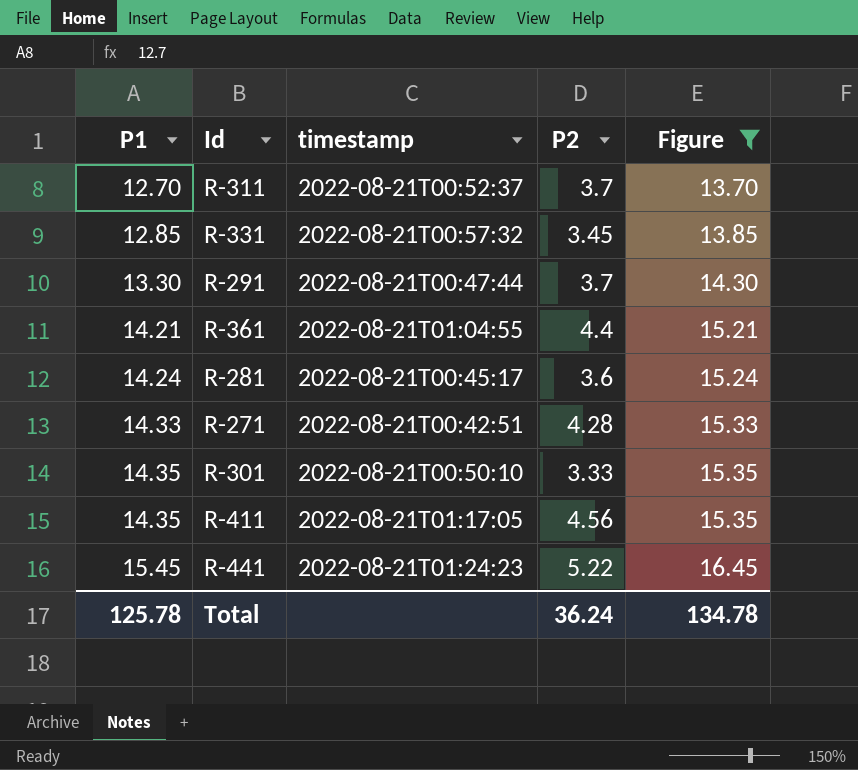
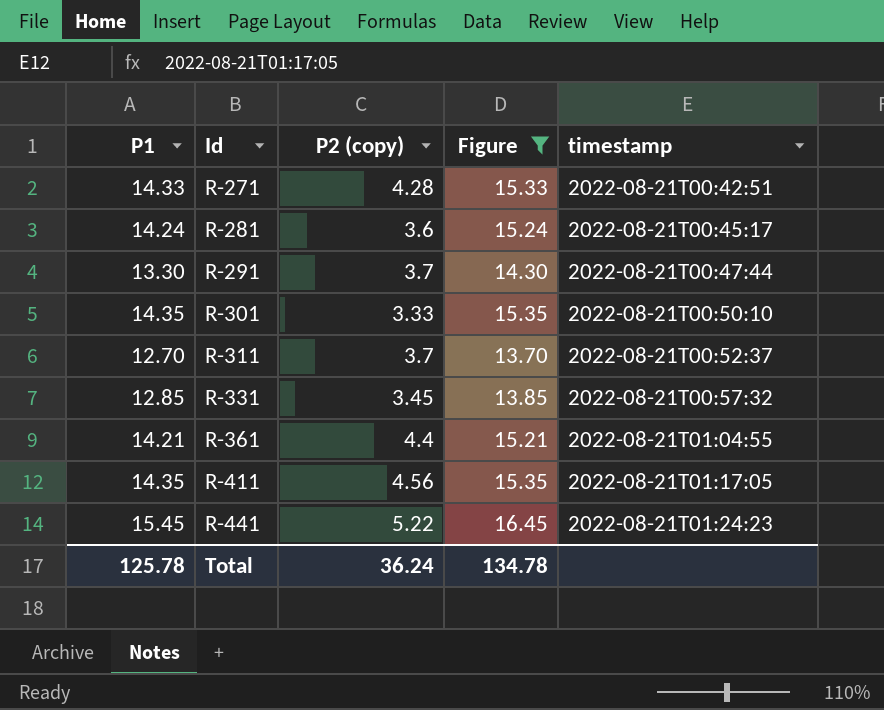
row order: P1 ascending -> Id ascending
column name: P2 -> P2 (copy)
column timestamp | position: 3 -> 5

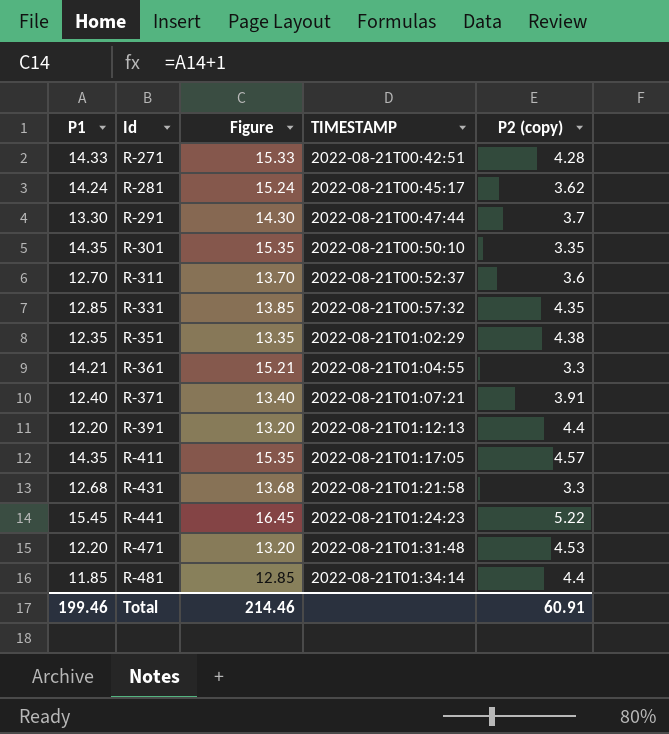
filter: Figure >= 13.70 -> none
column name: timestamp -> TIMESTAMP
column P2 (copy) | position: 3 -> 5
R-281 | P2 (copy): 3.6 -> 3.62
R-301 | P2 (copy): 3.33 -> 3.35
R-311 | P2 (copy): 3.7 -> 3.6
R-331 | P2 (copy): 3.45 -> 4.35
R-361 | P2 (copy): 4.4 -> 3.3
R-411 | P2 (copy): 4.56 -> 4.57
Total | P1: 125.78 -> 199.46
Total | Figure: 134.78 -> 214.46
Total | P2 (copy): 36.24 -> 60.91

